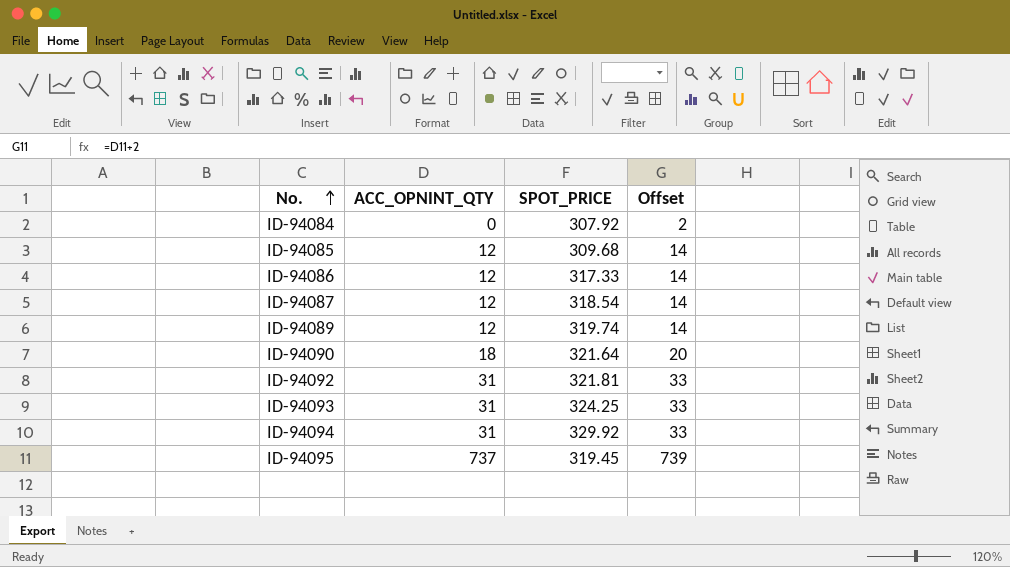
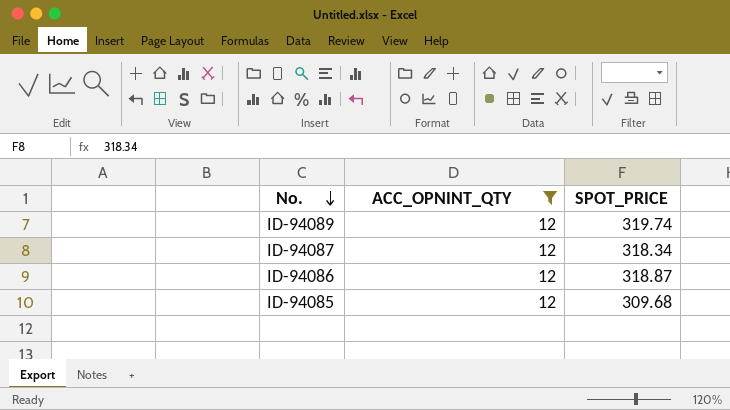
filter: none -> ACC_OPNINT_QTY = 12
row order: No. ascending -> No. descending
column Offset | formula: [ACC_OPNINT_QTY] + 2 -> none
ID-94087 | SPOT_PRICE: 318.54 -> 318.34
ID-94086 | SPOT_PRICE: 317.33 -> 318.87

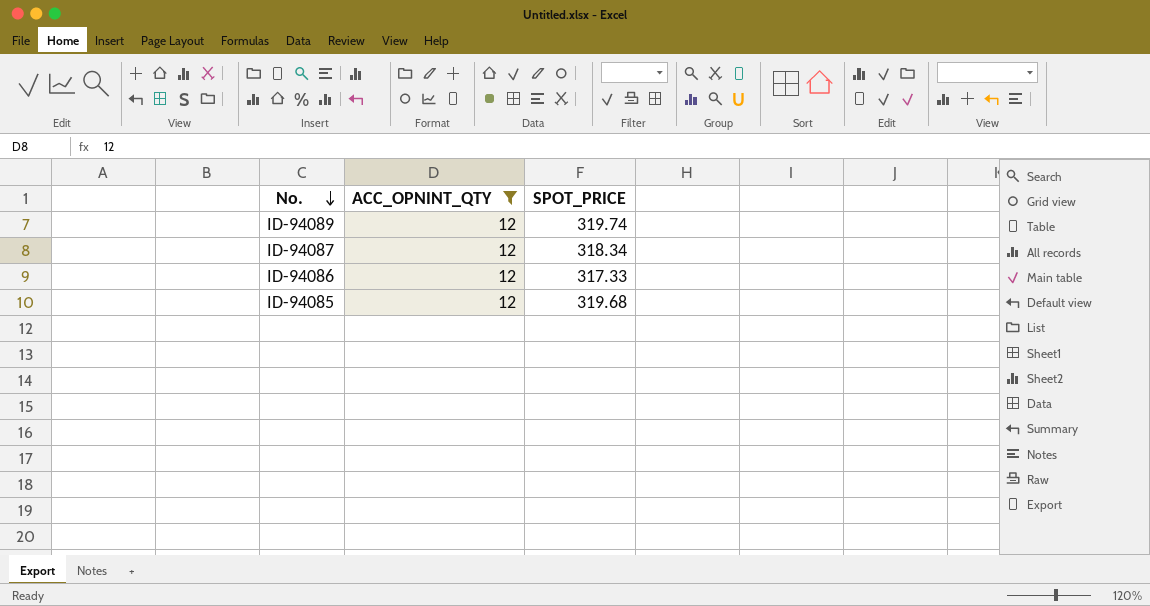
ID-94086 | SPOT_PRICE: 318.87 -> 317.33
ID-94085 | SPOT_PRICE: 309.68 -> 319.68

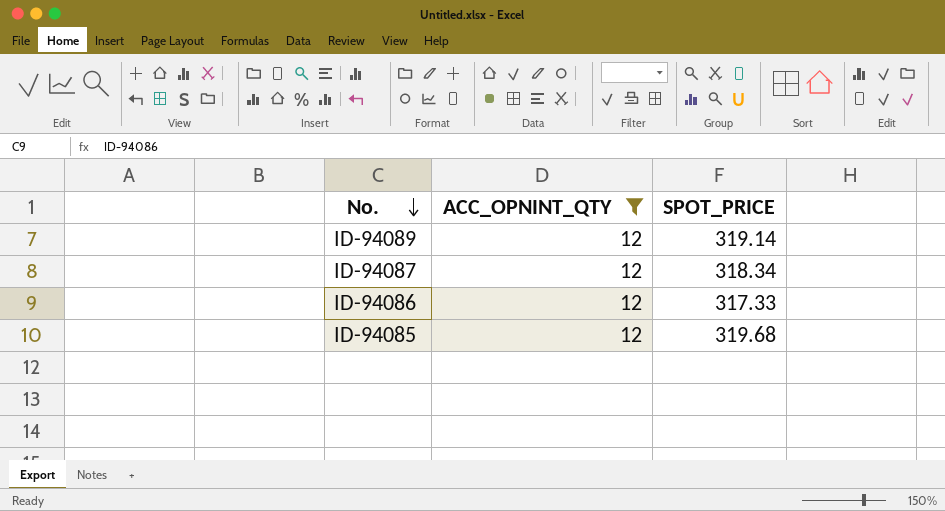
ID-94089 | SPOT_PRICE: 319.74 -> 319.14

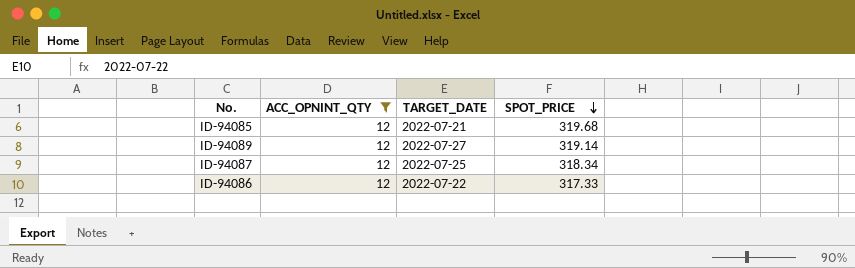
row order: No. descending -> SPOT_PRICE descending
column TARGET_DATE | position: none -> 3

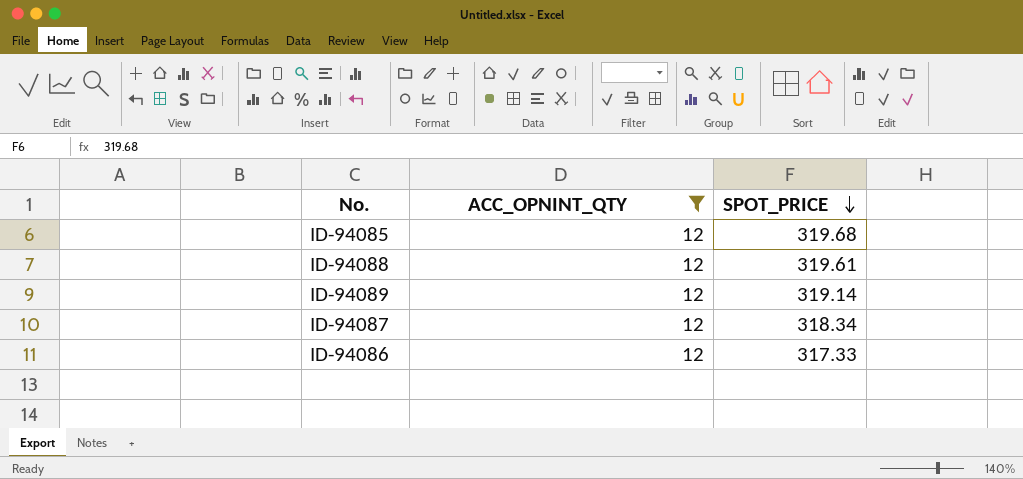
column TARGET_DATE | position: 3 -> none
row ID-94088: none -> 12 | 319.61

